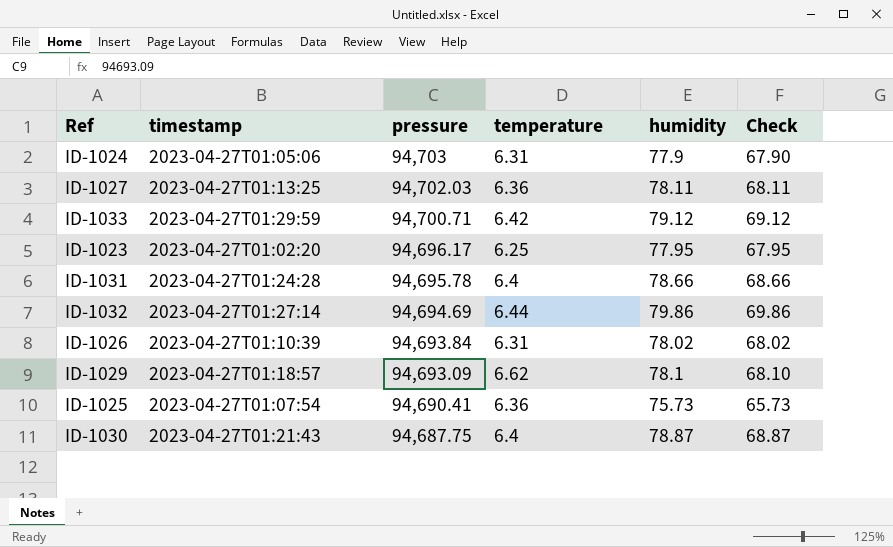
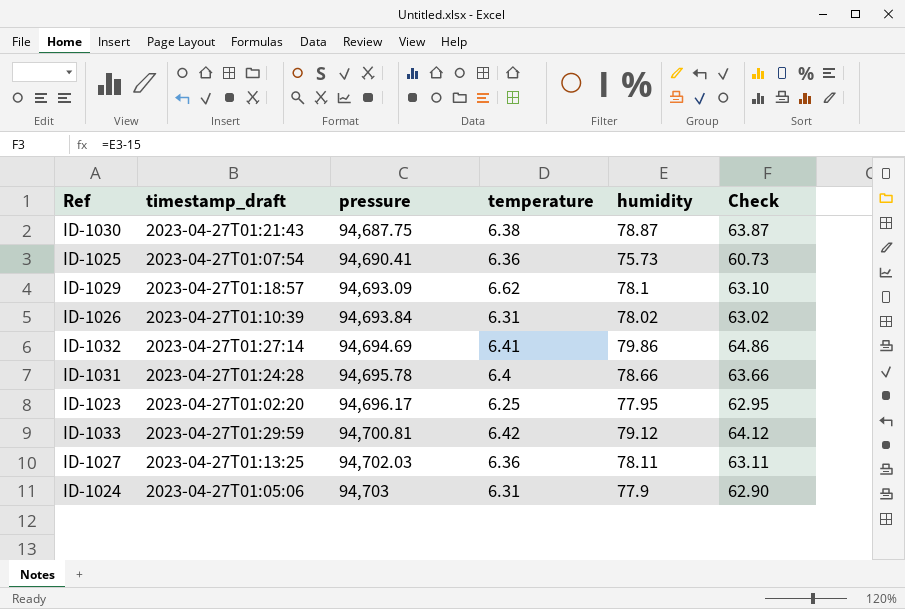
row order: pressure descending -> pressure ascending
column name: timestamp -> timestamp_draft
column Check | formula: [humidity] - 10 -> [humidity] - 15
ID-1030 | temperature: 6.4 -> 6.38
ID-1032 | temperature: 6.44 -> 6.41
ID-1033 | pressure: 94,700.71 -> 94,700.81

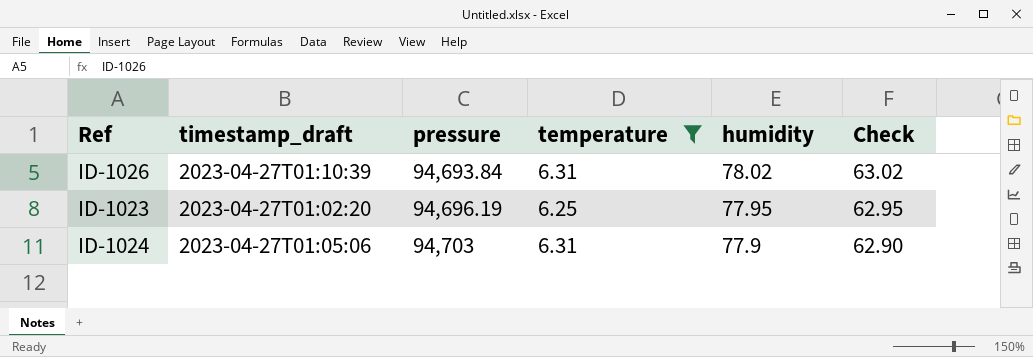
filter: none -> temperature <= 6.31
ID-1023 | pressure: 94,696.17 -> 94,696.19

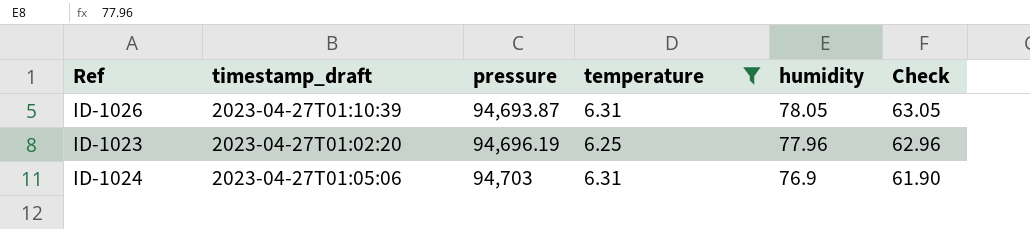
ID-1026 | pressure: 94,693.84 -> 94,693.87
ID-1026 | humidity: 78.02 -> 78.05
ID-1026 | Check: 63.02 -> 63.05
ID-1023 | humidity: 77.95 -> 77.96
ID-1023 | Check: 62.95 -> 62.96
ID-1024 | humidity: 77.9 -> 76.9
ID-1024 | Check: 62.90 -> 61.90

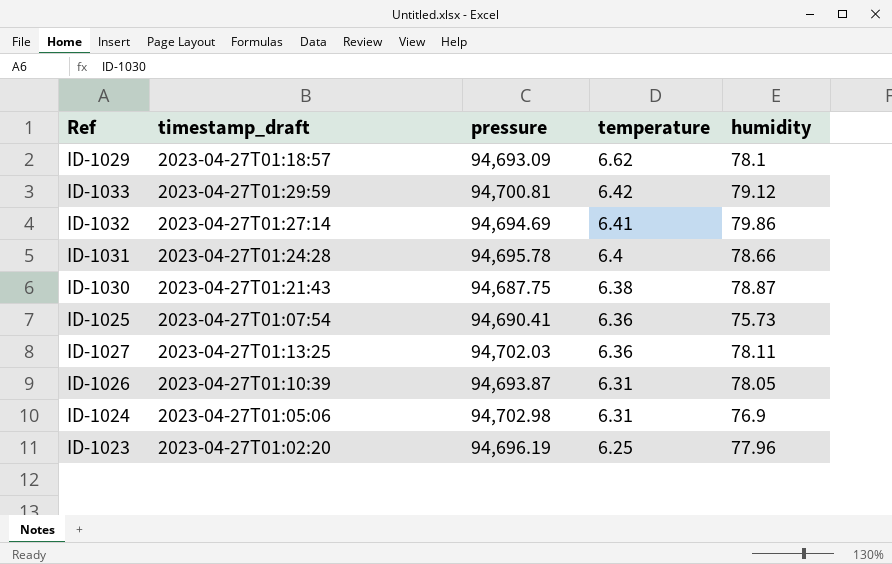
filter: temperature <= 6.31 -> none
row order: pressure ascending -> temperature descending
column Check | formula: [humidity] - 15 -> none
ID-1024 | pressure: 94,703 -> 94,702.98

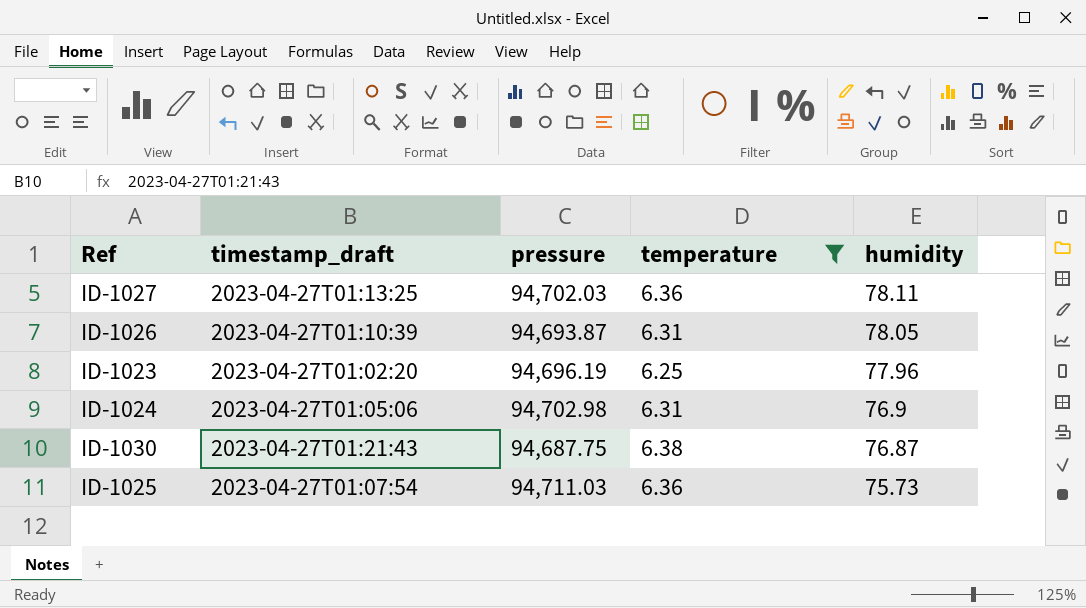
filter: none -> temperature <= 6.38
row order: temperature descending -> humidity descending
ID-1030 | humidity: 78.87 -> 76.87
ID-1025 | pressure: 94,690.41 -> 94,711.03

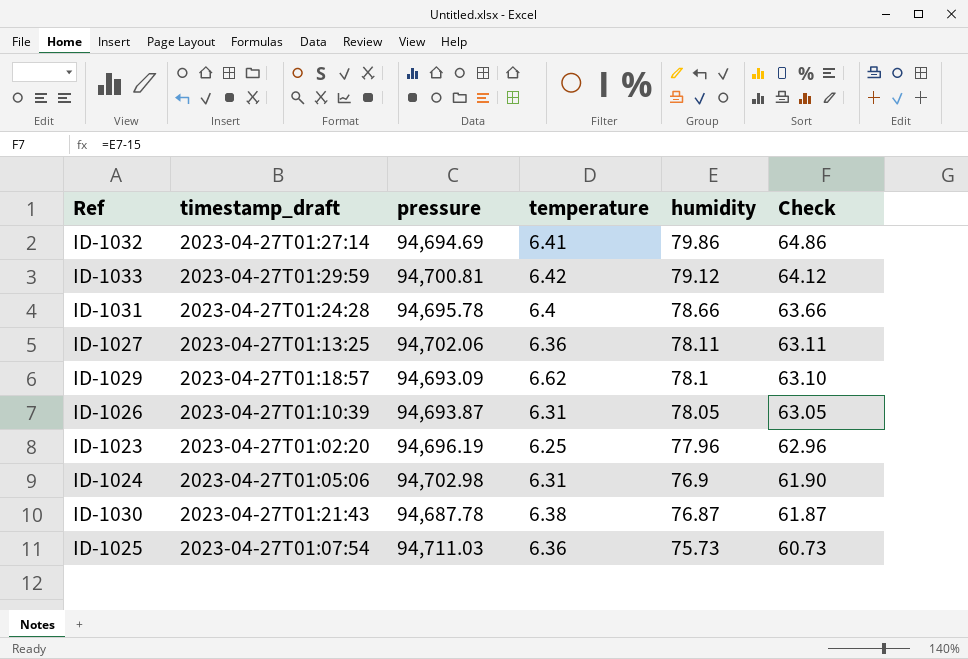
filter: temperature <= 6.38 -> none
column Check | formula: none -> [humidity] - 15
ID-1027 | pressure: 94,702.03 -> 94,702.06
ID-1030 | pressure: 94,687.75 -> 94,687.78

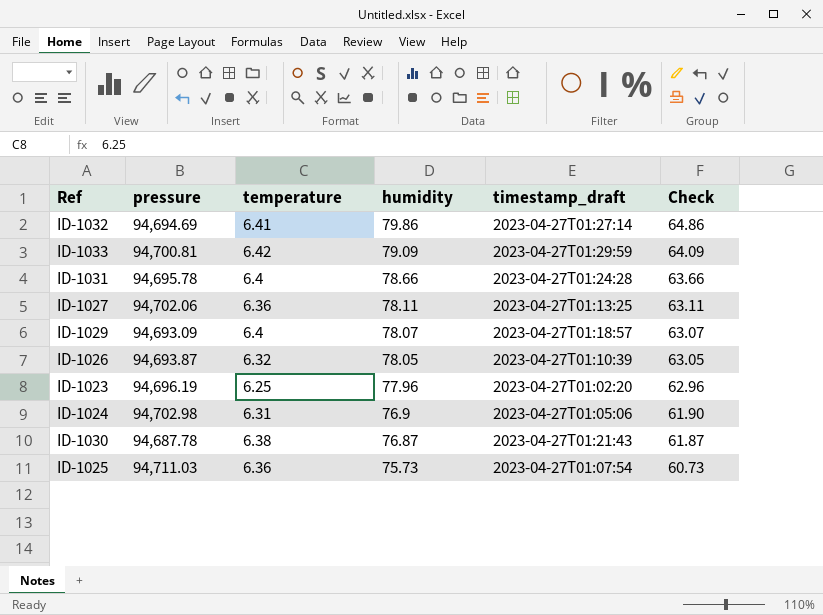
column timestamp_draft | position: 2 -> 5
ID-1033 | humidity: 79.12 -> 79.09
ID-1033 | Check: 64.12 -> 64.09
ID-1029 | temperature: 6.62 -> 6.4
ID-1029 | humidity: 78.1 -> 78.07
ID-1029 | Check: 63.10 -> 63.07
ID-1026 | temperature: 6.31 -> 6.32

